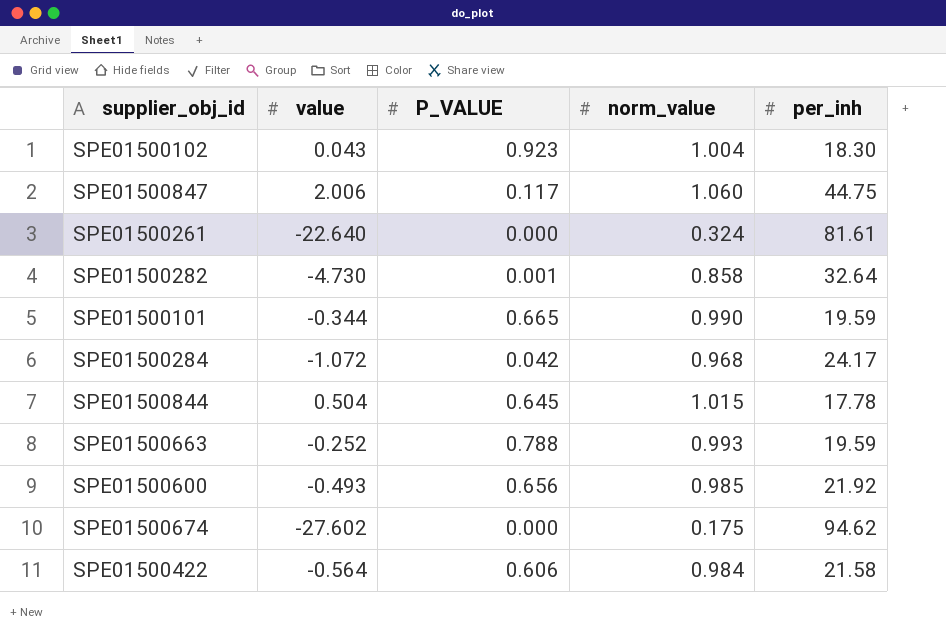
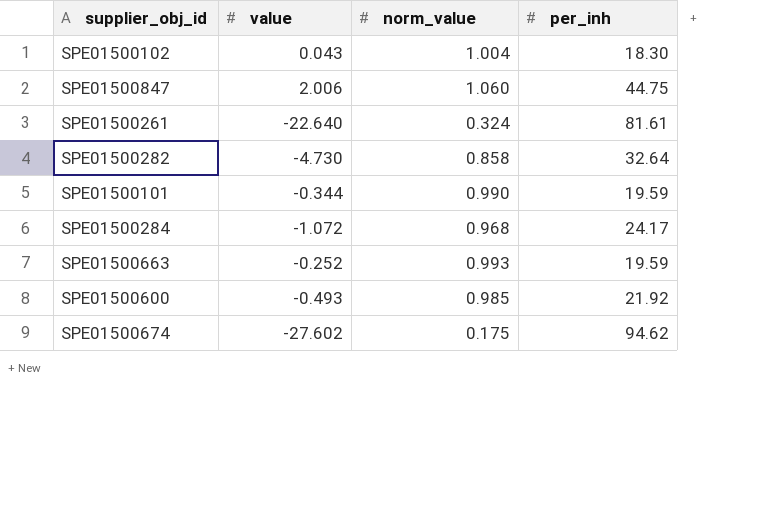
column P_VALUE | position: 3 -> none
row SPE01500844: 0.504 | 0.645 | 1.015 | 17.78 -> none
row SPE01500422: -0.564 | 0.606 | 0.984 | 21.58 -> none

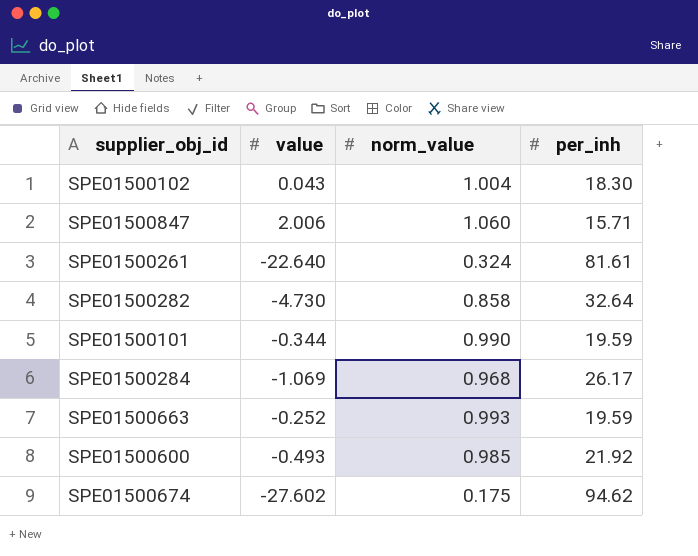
SPE01500847 | per_inh: 44.75 -> 15.71
SPE01500284 | value: -1.072 -> -1.069
SPE01500284 | per_inh: 24.17 -> 26.17

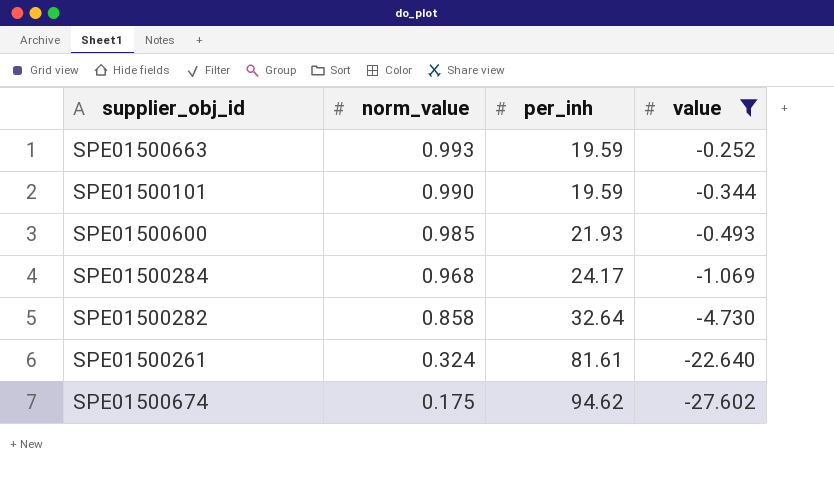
filter: none -> value <= -0.252
row order: none -> norm_value descending
column value | position: 2 -> 4
SPE01500600 | per_inh: 21.92 -> 21.93
SPE01500284 | per_inh: 26.17 -> 24.17

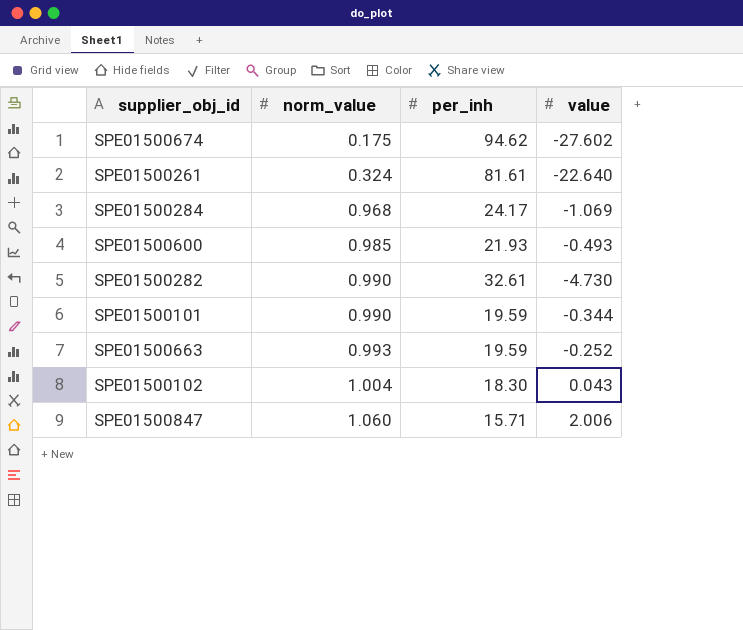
filter: value <= -0.252 -> none
row order: norm_value descending -> norm_value ascending
SPE01500282 | norm_value: 0.858 -> 0.990
SPE01500282 | per_inh: 32.64 -> 32.61

